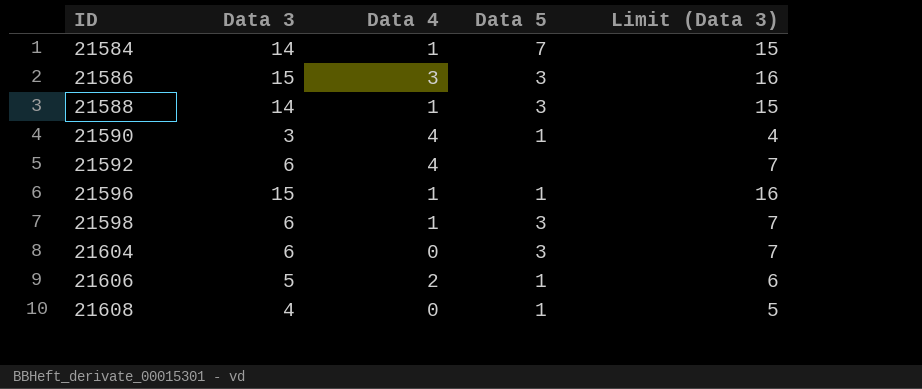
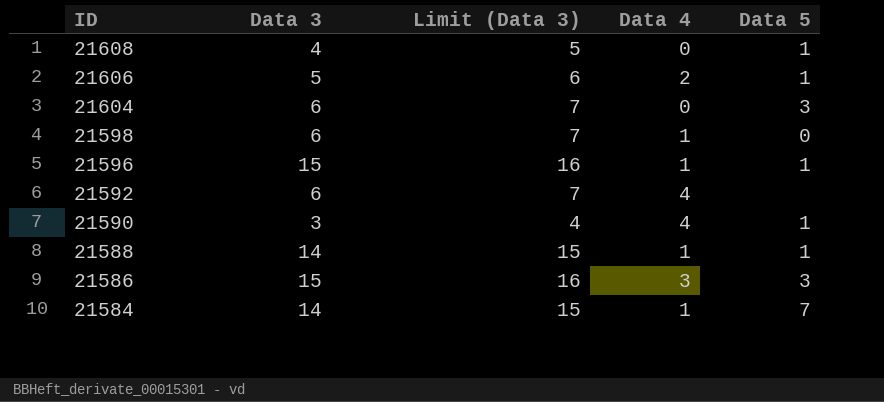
row order: ID ascending -> ID descending
column Limit (Data 3) | position: 5 -> 3
21598 | Data 5: 3 -> 0
21588 | Data 5: 3 -> 1

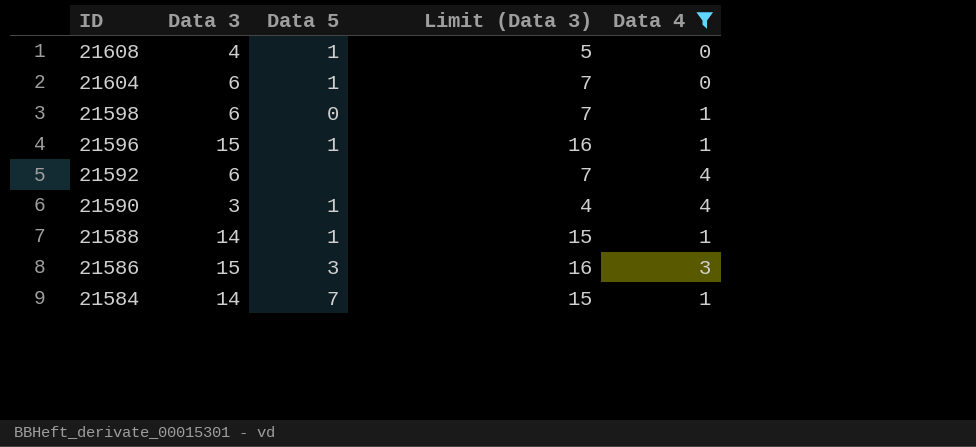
filter: none -> Data 4 != 2
column Data 5 | position: 5 -> 3
21604 | Data 5: 3 -> 1

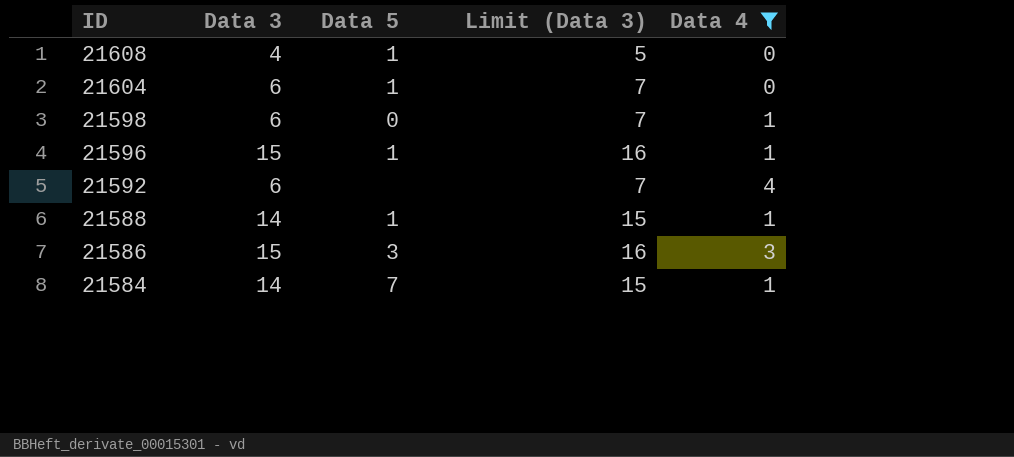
row 21590: 3 | 1 | 4 | 4 -> none

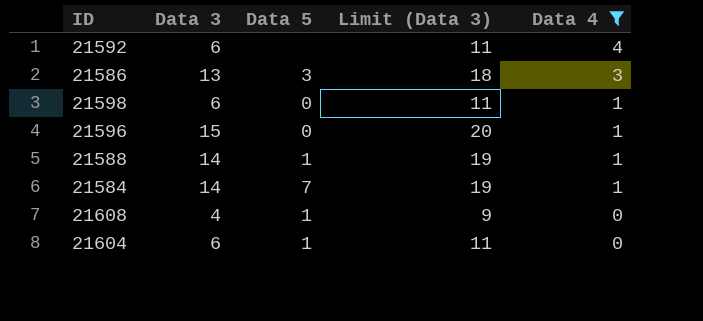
row order: ID descending -> Data 4 descending
column Limit (Data 3) | formula: [Data 3] + 1 -> [Data 3] + 5
21586 | Data 3: 15 -> 13
21596 | Data 5: 1 -> 0

